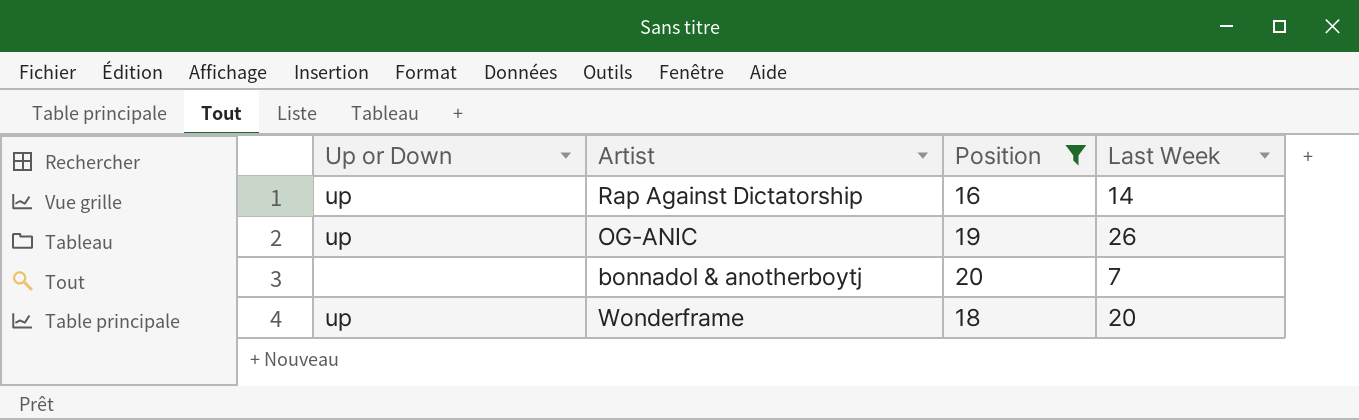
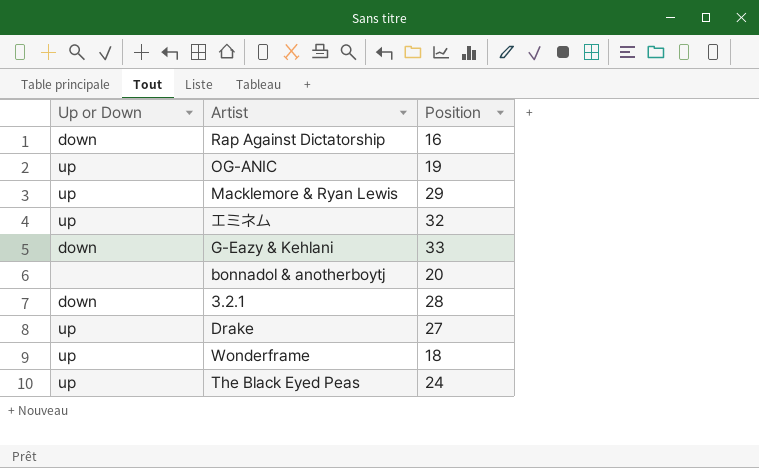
filter: Position <= 20 -> none
column Last Week | position: 4 -> none
Rap Against Dictatorship | Up or Down: up -> down

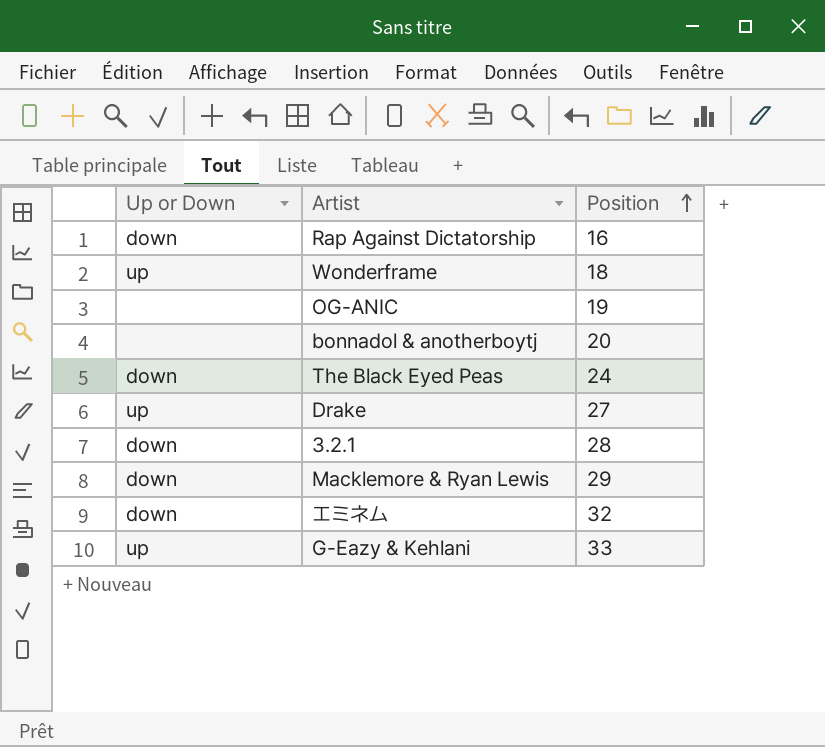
row order: none -> Position ascending
OG-ANIC | Up or Down: up -> none
The Black Eyed Peas | Up or Down: up -> down
Macklemore & Ryan Lewis | Up or Down: up -> down
エミネム | Up or Down: up -> down
G-Eazy & Kehlani | Up or Down: down -> up

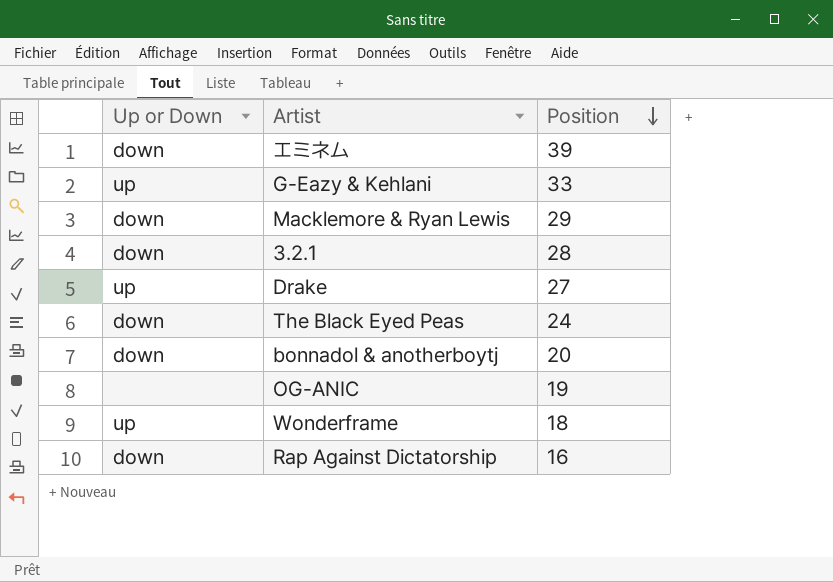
row order: Position ascending -> Position descending
エミネム | Position: 32 -> 39
bonnadol & anotherboytj | Up or Down: none -> down

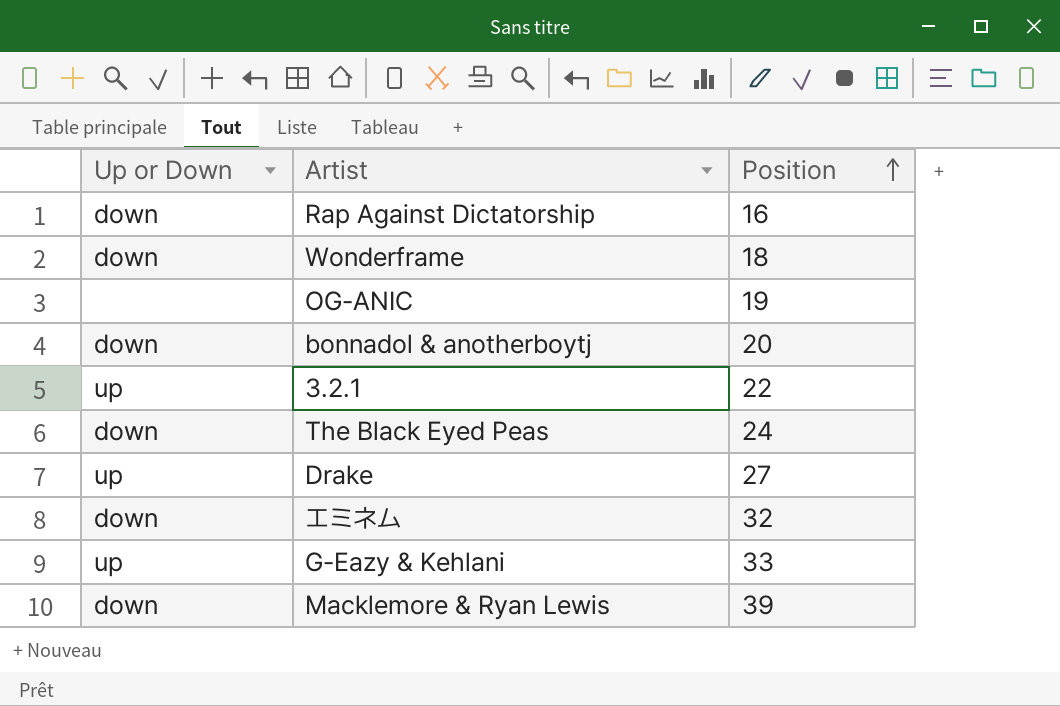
row order: Position descending -> Position ascending
Wonderframe | Up or Down: up -> down
3.2.1 | Up or Down: down -> up
3.2.1 | Position: 28 -> 22
エミネム | Position: 39 -> 32
Macklemore & Ryan Lewis | Position: 29 -> 39

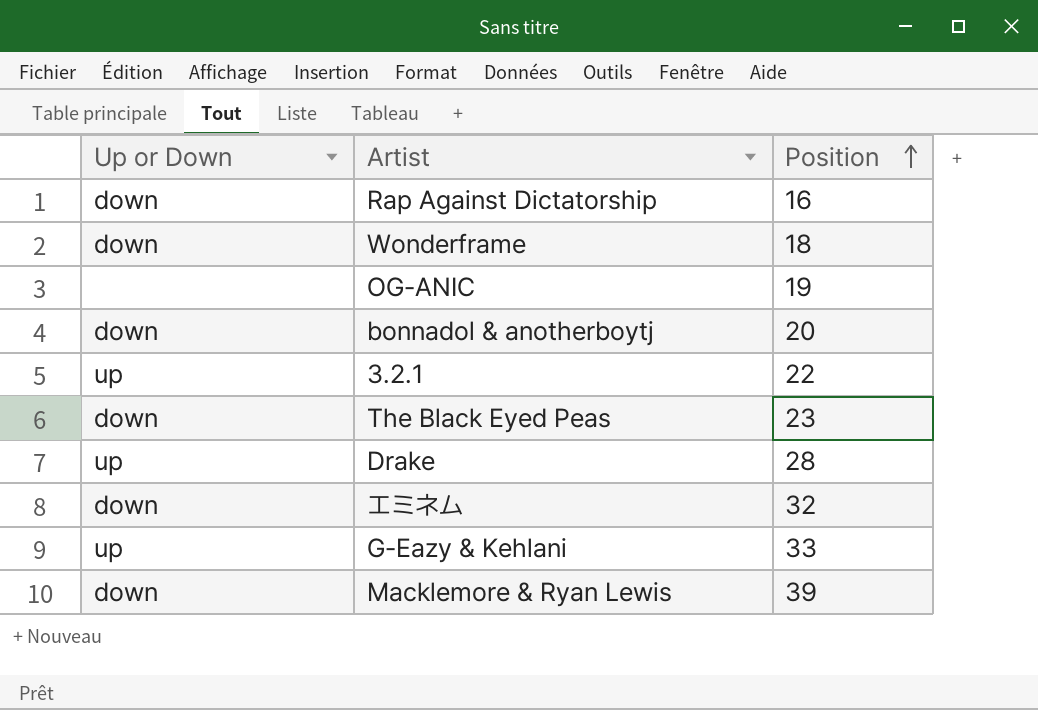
The Black Eyed Peas | Position: 24 -> 23
Drake | Position: 27 -> 28

